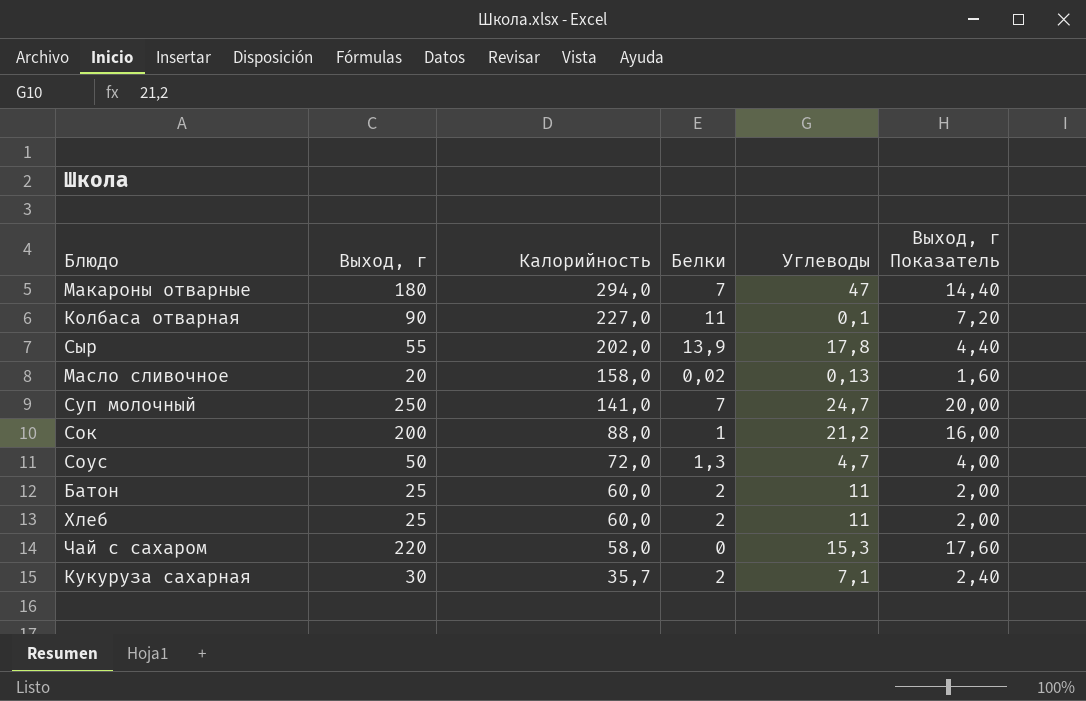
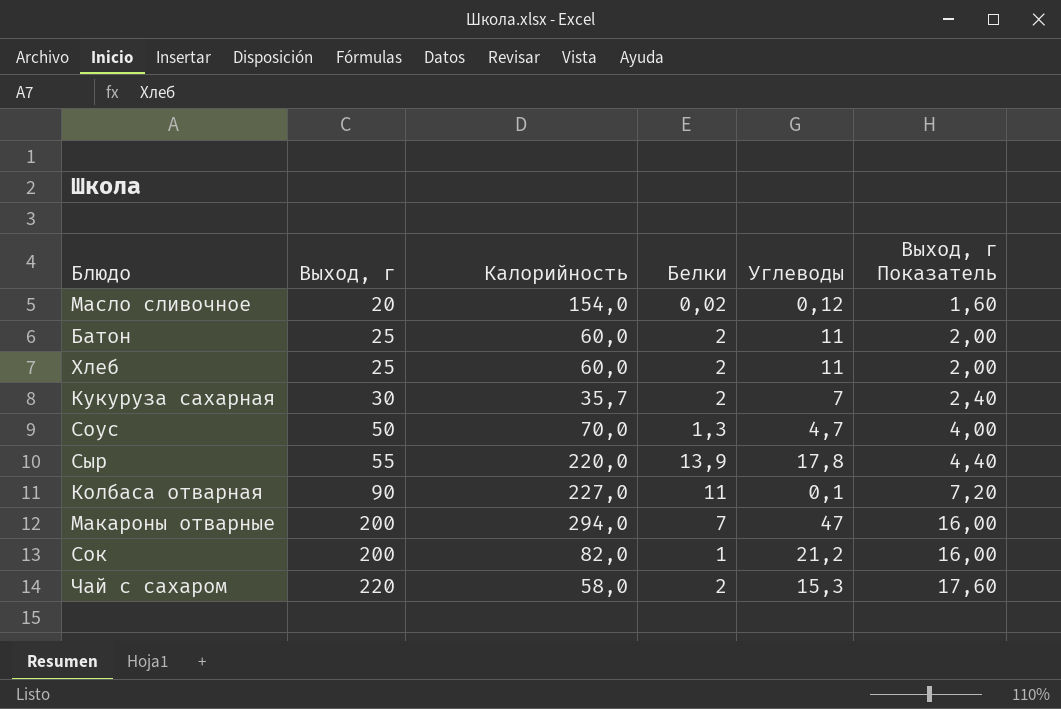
row order: Калорийность descending -> Выход, г ascending
row Суп молочный: 250 | 141,0 | 7 | 24,7 | 20,00 -> none
Масло сливочное | Калорийность: 158,0 -> 154,0
Масло сливочное | Углеводы: 0,13 -> 0,12
Кукуруза сахарная | Углеводы: 7,1 -> 7
Соус | Калорийность: 72,0 -> 70,0
Сыр | Калорийность: 202,0 -> 220,0
Макароны отварные | Выход, г: 180 -> 200
Макароны отварные | Выход, г Показатель: 14,40 -> 16,00
Сок | Калорийность: 88,0 -> 82,0
Чай с сахаром | Белки: 0 -> 2

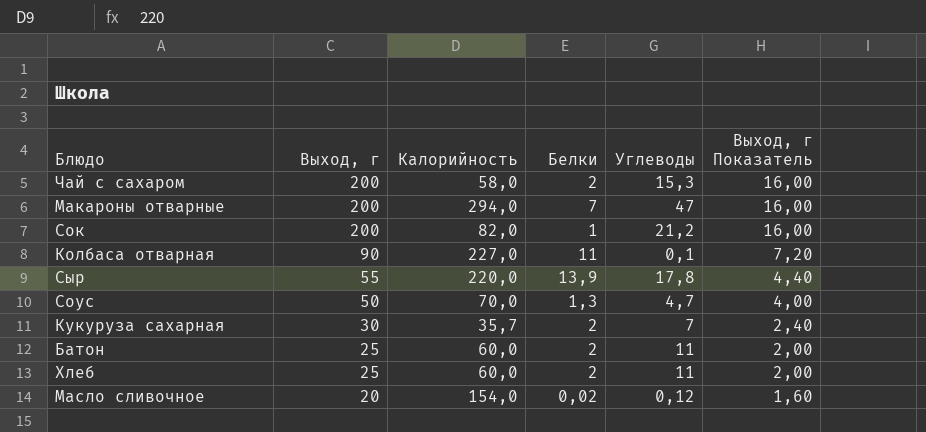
row order: Выход, г ascending -> Выход, г descending
Чай с сахаром | Выход, г: 220 -> 200
Чай с сахаром | Выход, г Показатель: 17,60 -> 16,00

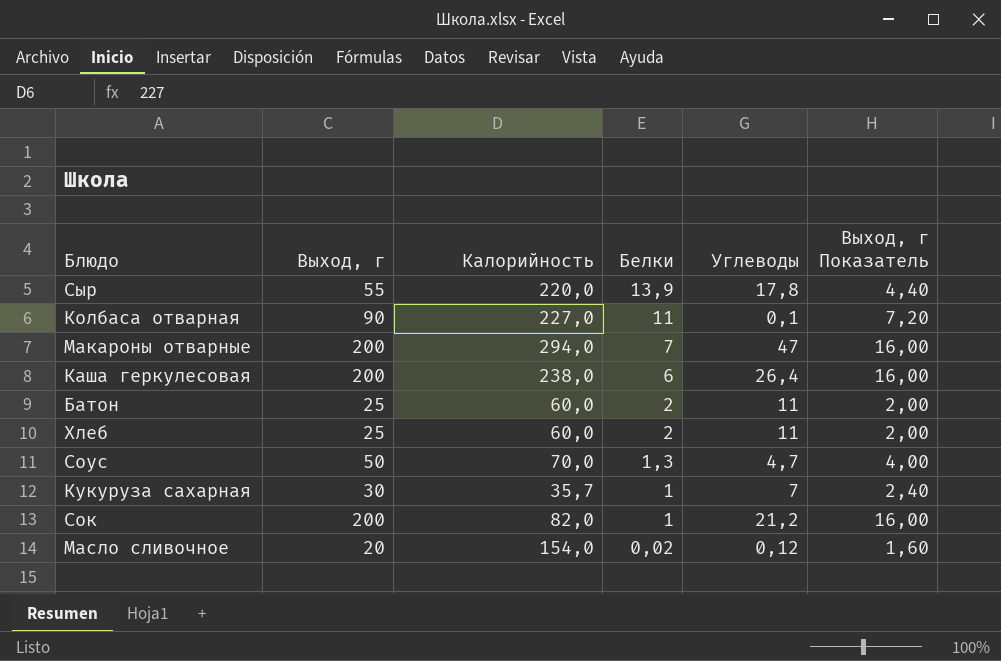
row order: Выход, г descending -> Белки descending
row Чай с сахаром: 200 | 58,0 | 2 | 15,3 | 16,00 -> none
row Каша геркулесовая: none -> 200 | 238,0 | 6 | 26,4 | 16,00
Кукуруза сахарная | Белки: 2 -> 1

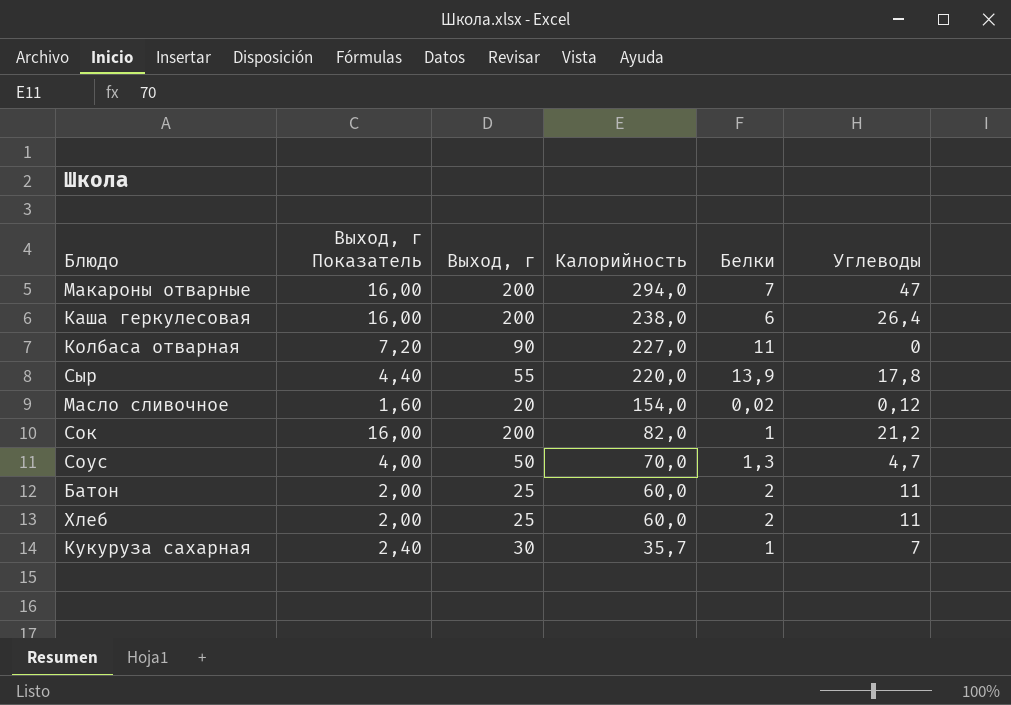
row order: Белки descending -> Калорийность descending
column Выход, г Показатель | position: 6 -> 2
Колбаса отварная | Углеводы: 0,1 -> 0

